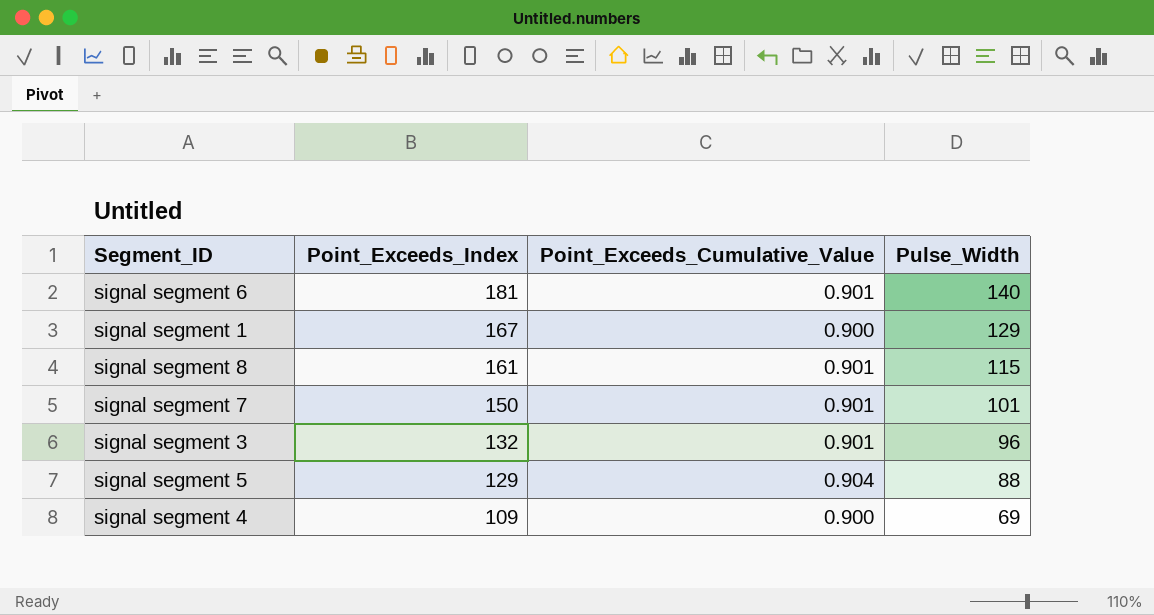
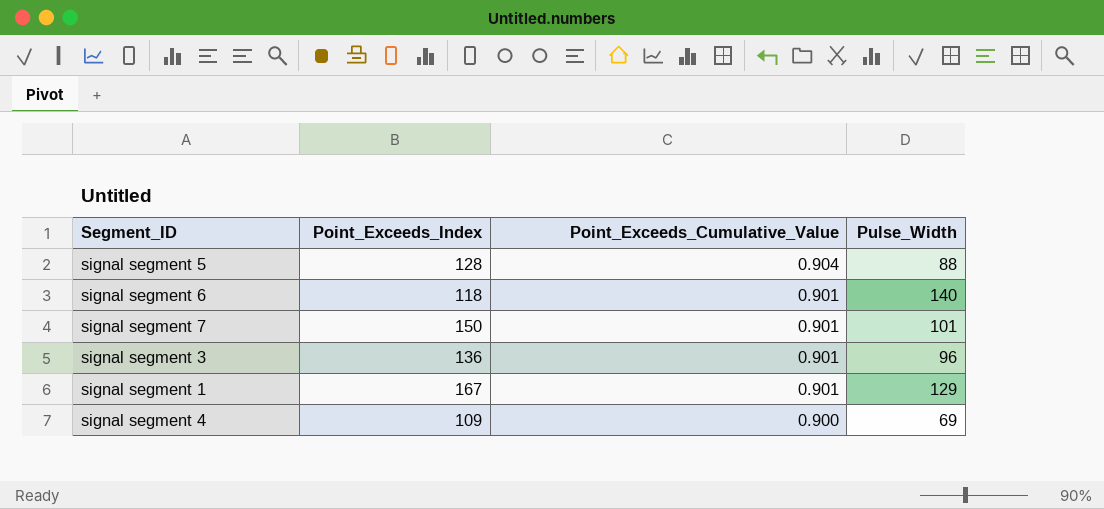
row order: Point_Exceeds_Index descending -> Point_Exceeds_Cumulative_Value descending
row signal segment 8: 161 | 0.901 | 115 -> none
signal segment 5 | Point_Exceeds_Index: 129 -> 128
signal segment 6 | Point_Exceeds_Index: 181 -> 118
signal segment 3 | Point_Exceeds_Index: 132 -> 136
signal segment 1 | Point_Exceeds_Cumulative_Value: 0.900 -> 0.901

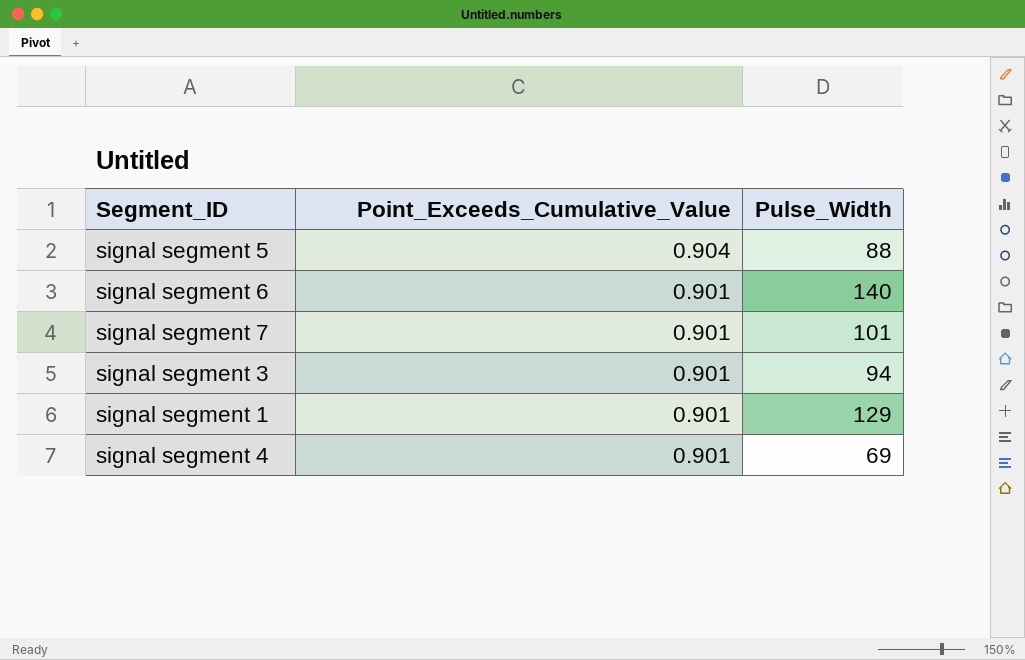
column Point_Exceeds_Index | position: 2 -> none
signal segment 3 | Pulse_Width: 96 -> 94
signal segment 4 | Point_Exceeds_Cumulative_Value: 0.900 -> 0.901

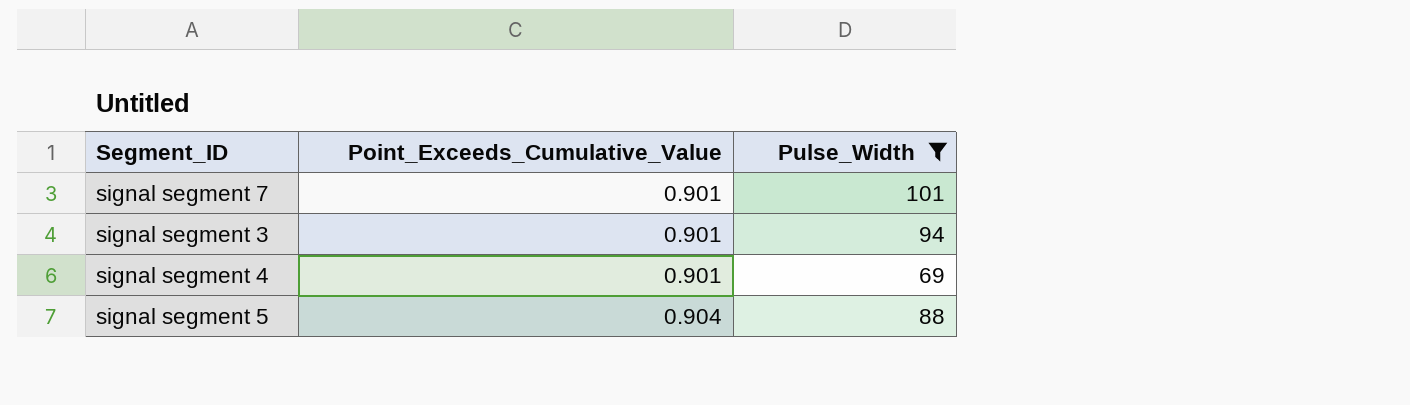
filter: none -> Pulse_Width <= 101
row order: Point_Exceeds_Cumulative_Value descending -> Point_Exceeds_Cumulative_Value ascending

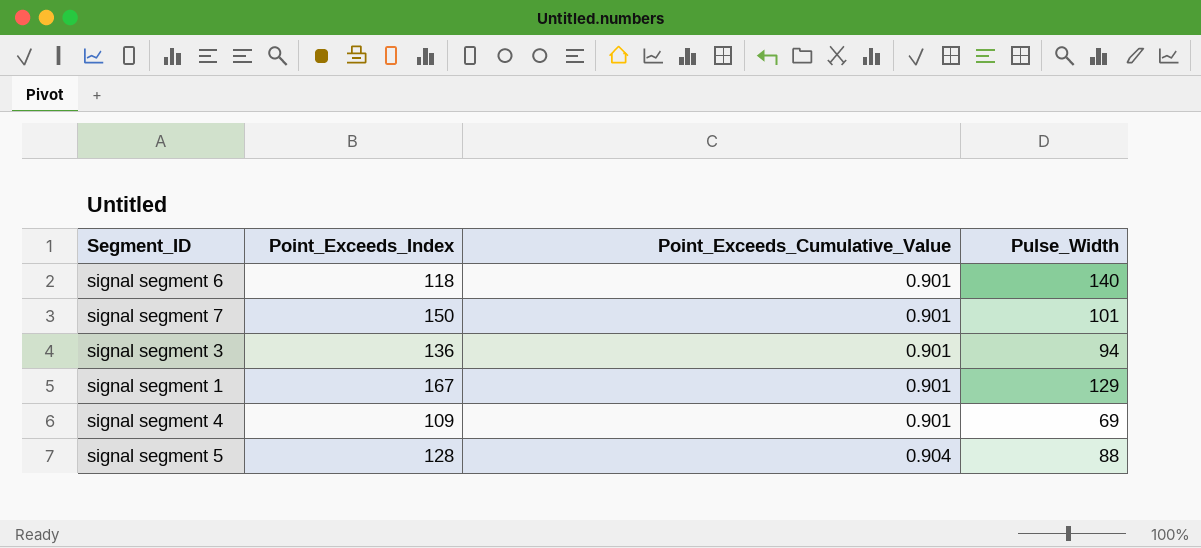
filter: Pulse_Width <= 101 -> none
column Point_Exceeds_Index | position: none -> 2

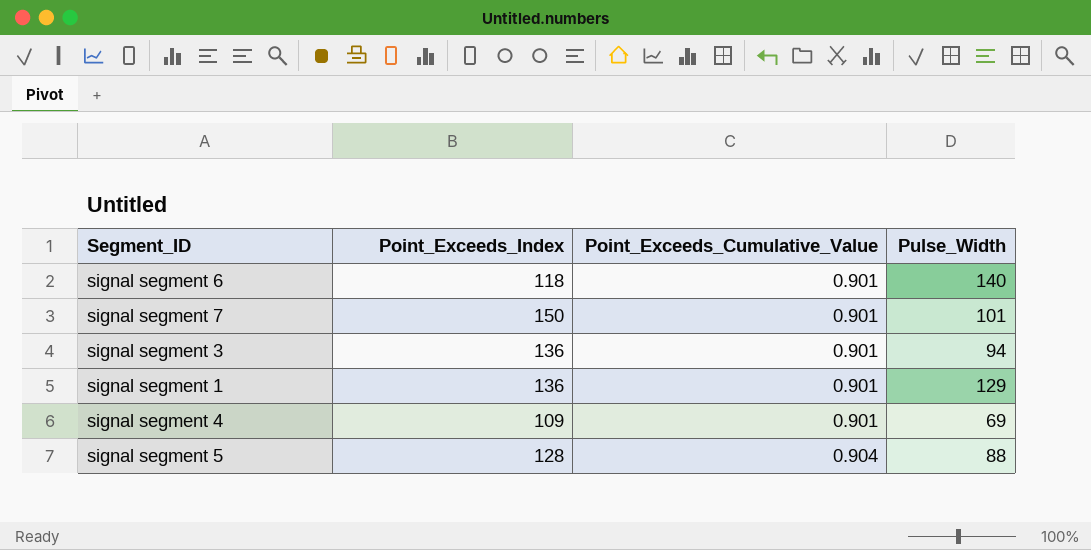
signal segment 1 | Point_Exceeds_Index: 167 -> 136

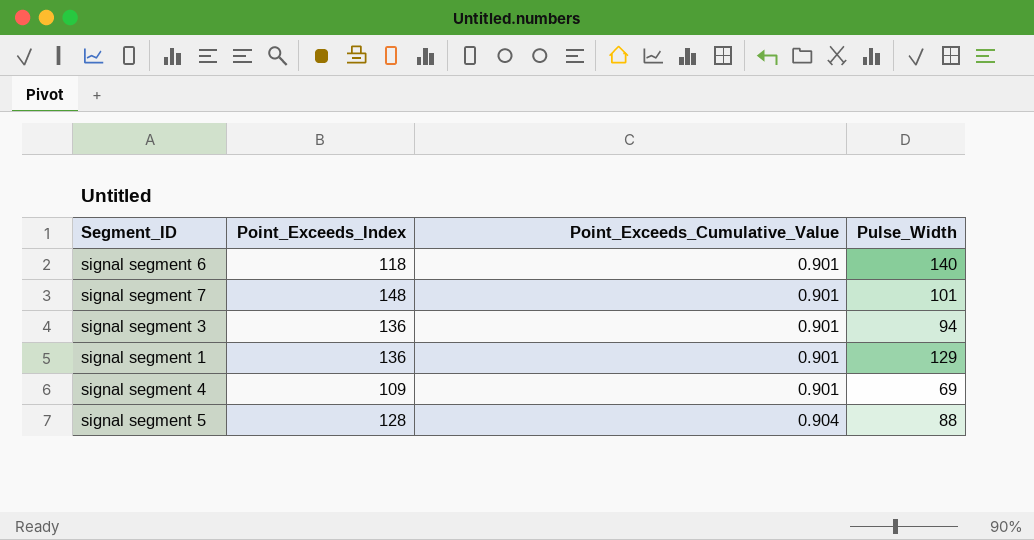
signal segment 7 | Point_Exceeds_Index: 150 -> 148

